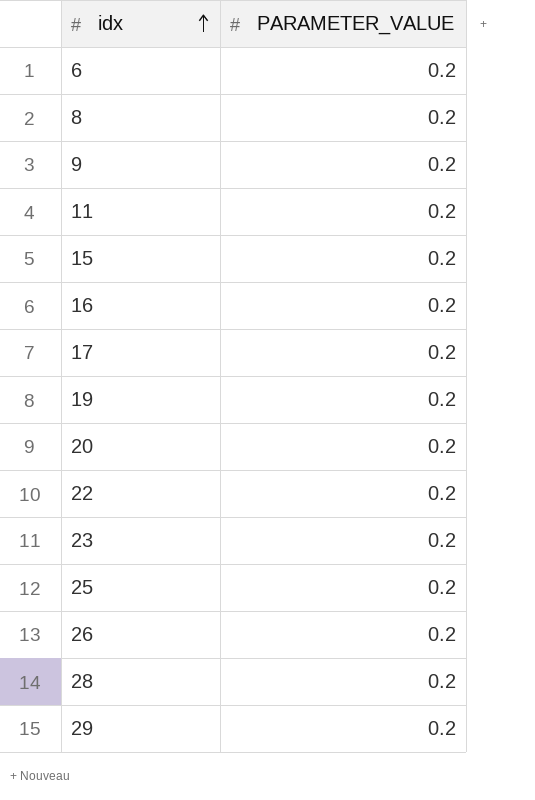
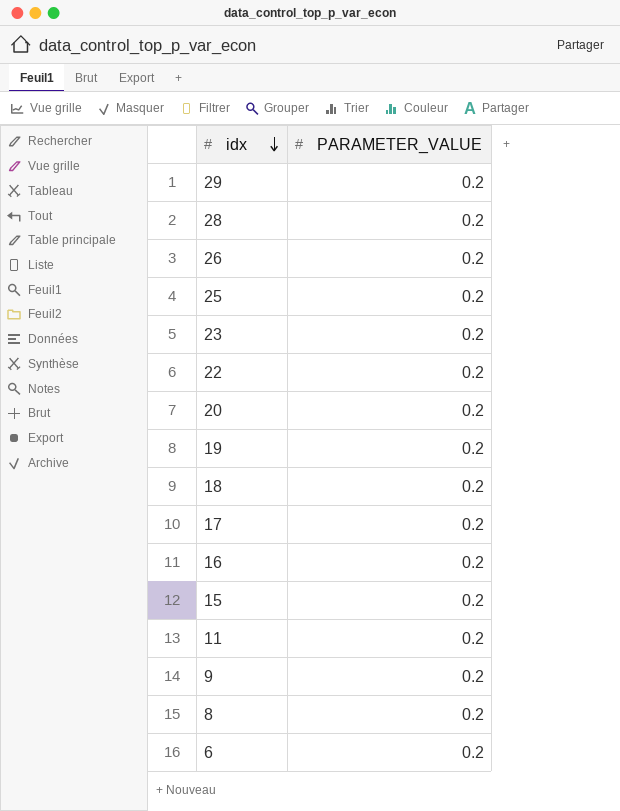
row order: idx ascending -> idx descending
row 18: none -> 0.2

